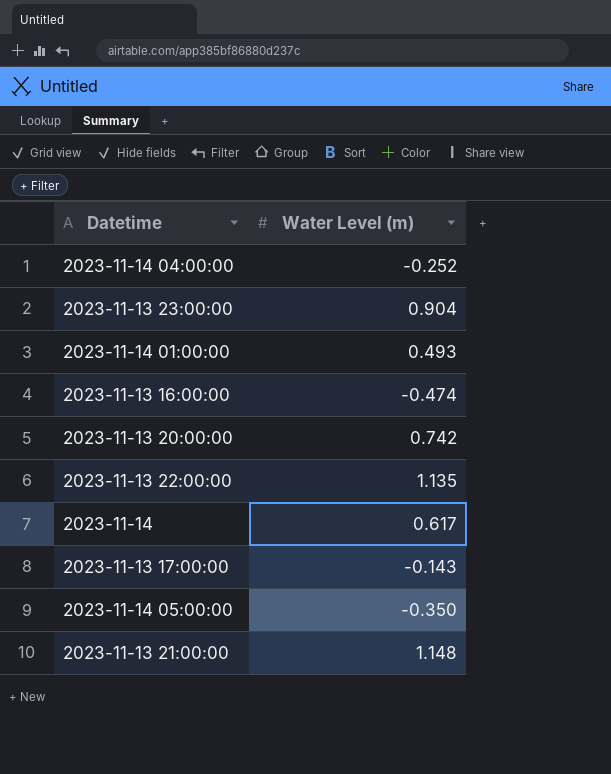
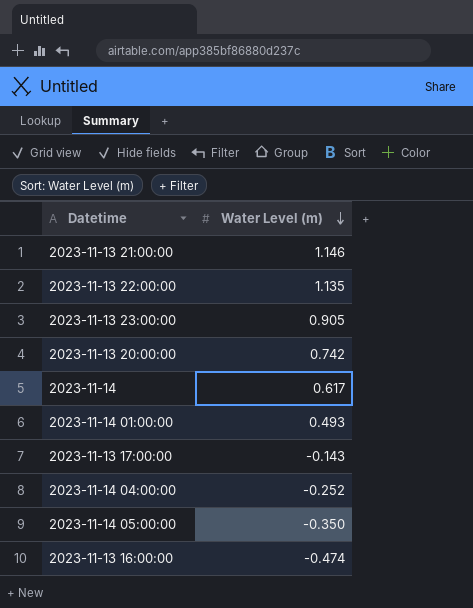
row order: none -> Water Level (m) descending
2023-11-13 21:00:00 | Water Level (m): 1.148 -> 1.146
2023-11-13 23:00:00 | Water Level (m): 0.904 -> 0.905

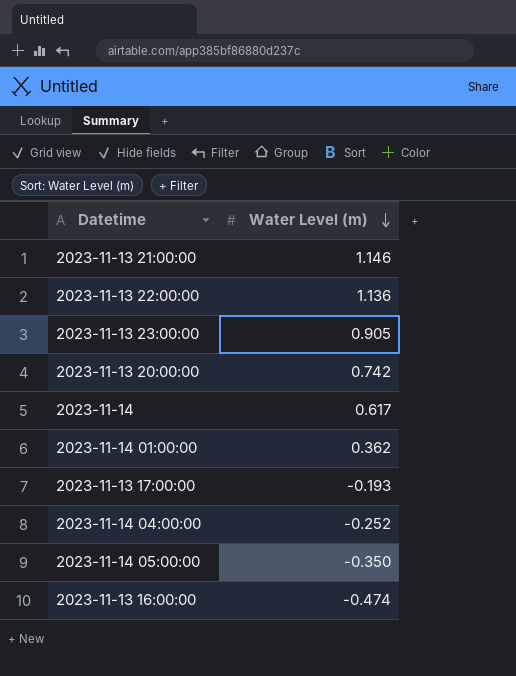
2023-11-13 22:00:00 | Water Level (m): 1.135 -> 1.136
2023-11-14 01:00:00 | Water Level (m): 0.493 -> 0.362
2023-11-13 17:00:00 | Water Level (m): -0.143 -> -0.193

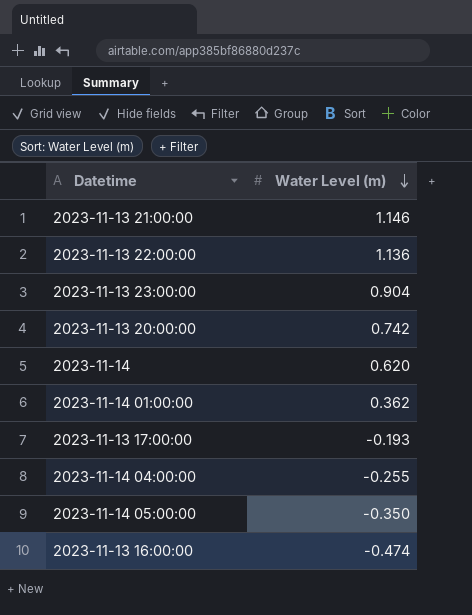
2023-11-13 23:00:00 | Water Level (m): 0.905 -> 0.904
2023-11-14 | Water Level (m): 0.617 -> 0.620
2023-11-14 04:00:00 | Water Level (m): -0.252 -> -0.255

